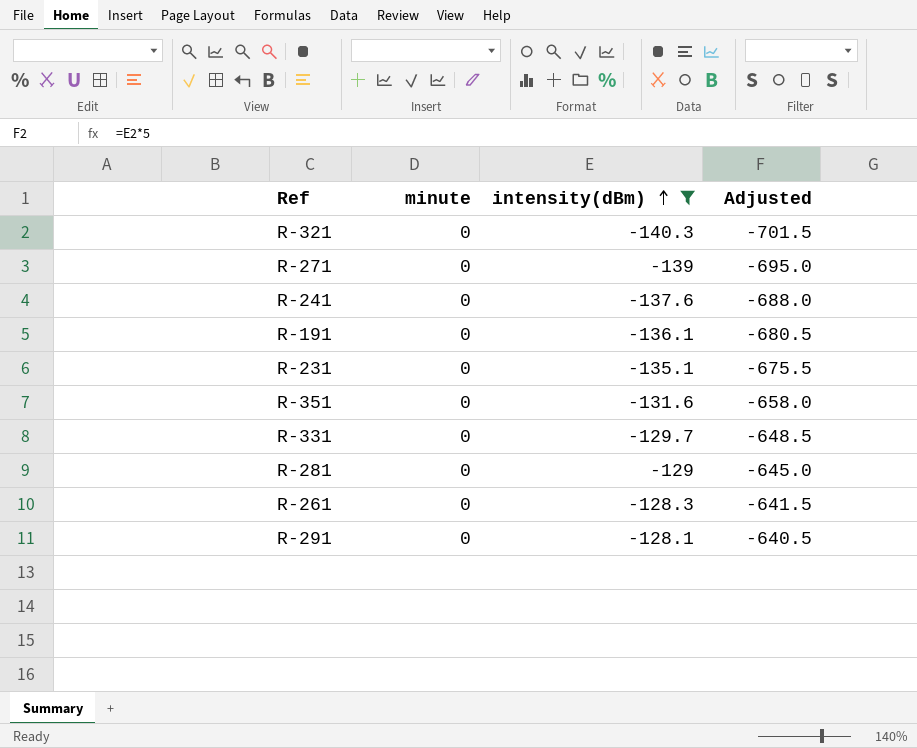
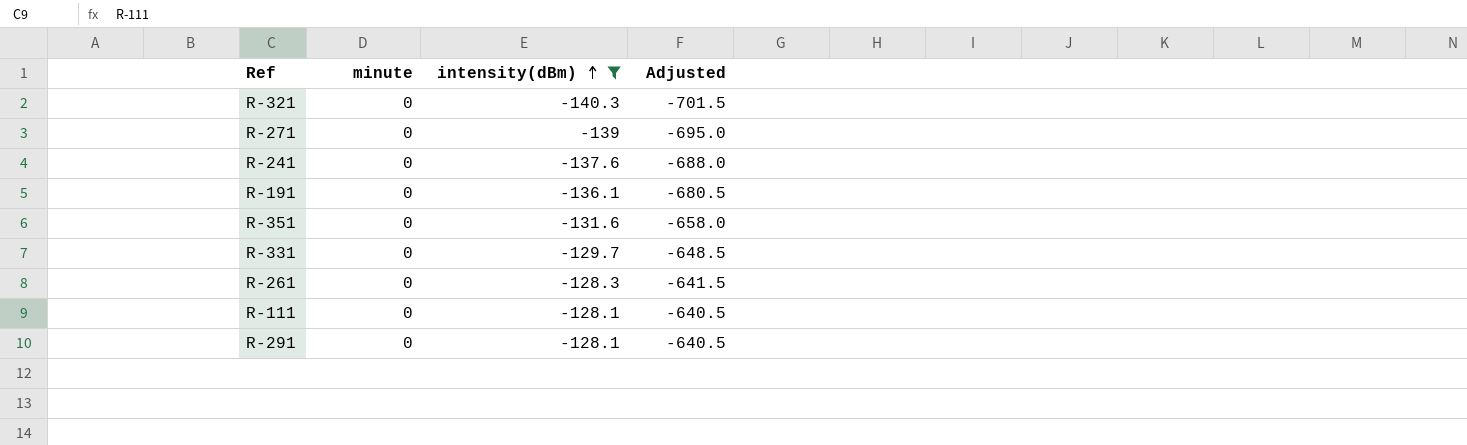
row R-231: 0 | -135.1 | -675.5 -> none
row R-281: 0 | -129 | -645.0 -> none
row R-111: none -> 0 | -128.1 | -640.5

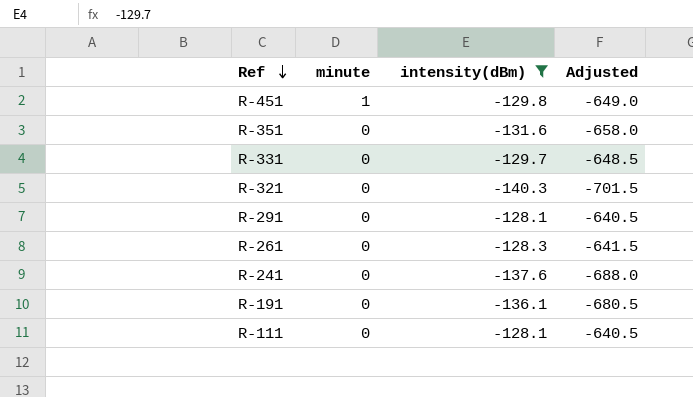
row order: intensity(dBm) ascending -> Ref descending
row R-271: 0 | -139 | -695.0 -> none
row R-451: none -> 1 | -129.8 | -649.0

